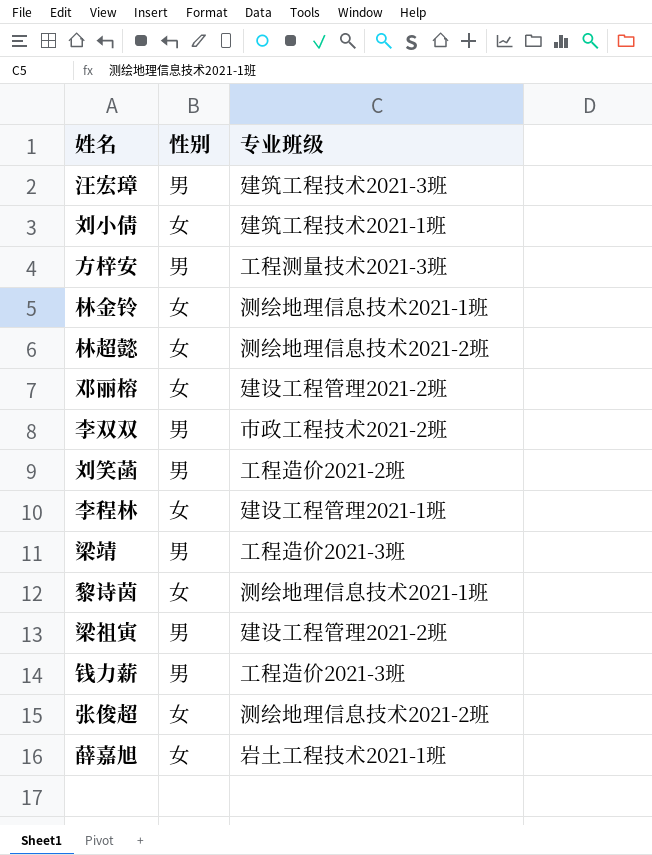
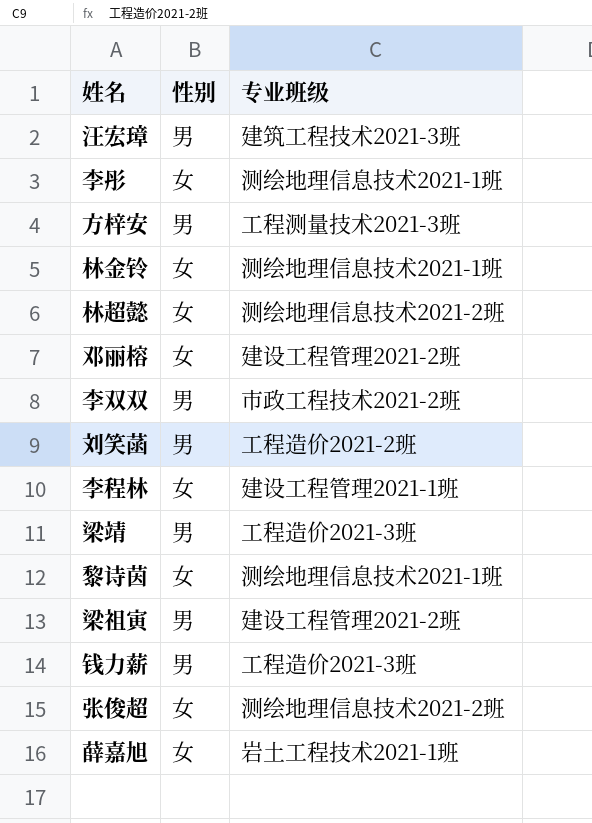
row 刘小倩: 女 | 建筑工程技术2021-1班 -> none
row 李彤: none -> 女 | 测绘地理信息技术2021-1班

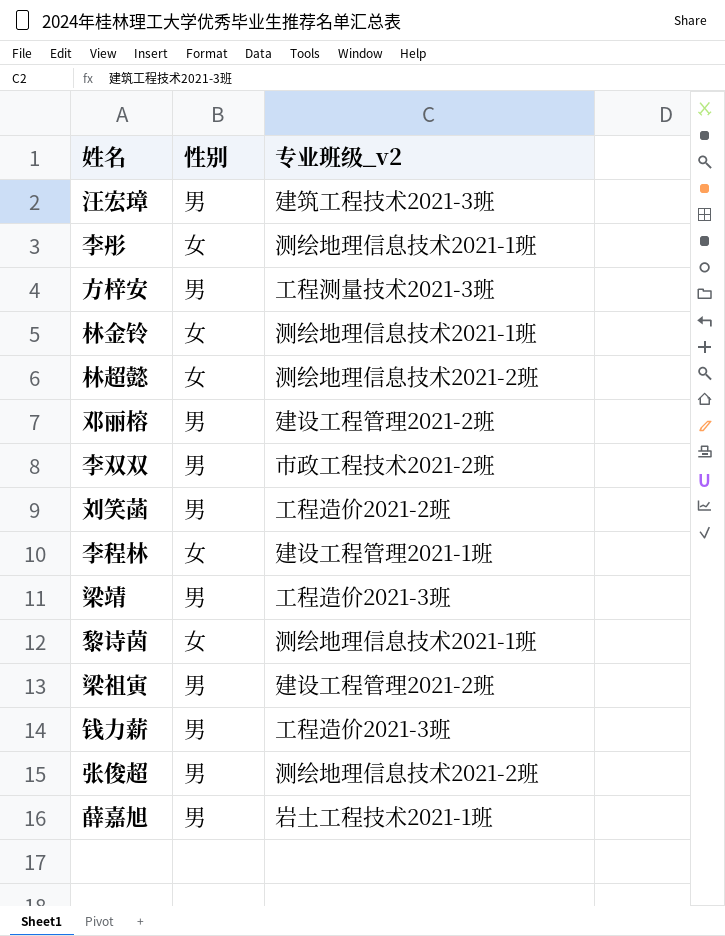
column name: 专业班级 -> 专业班级_v2
邓丽榕 | 性别: 女 -> 男
张俊超 | 性别: 女 -> 男
薛嘉旭 | 性别: 女 -> 男

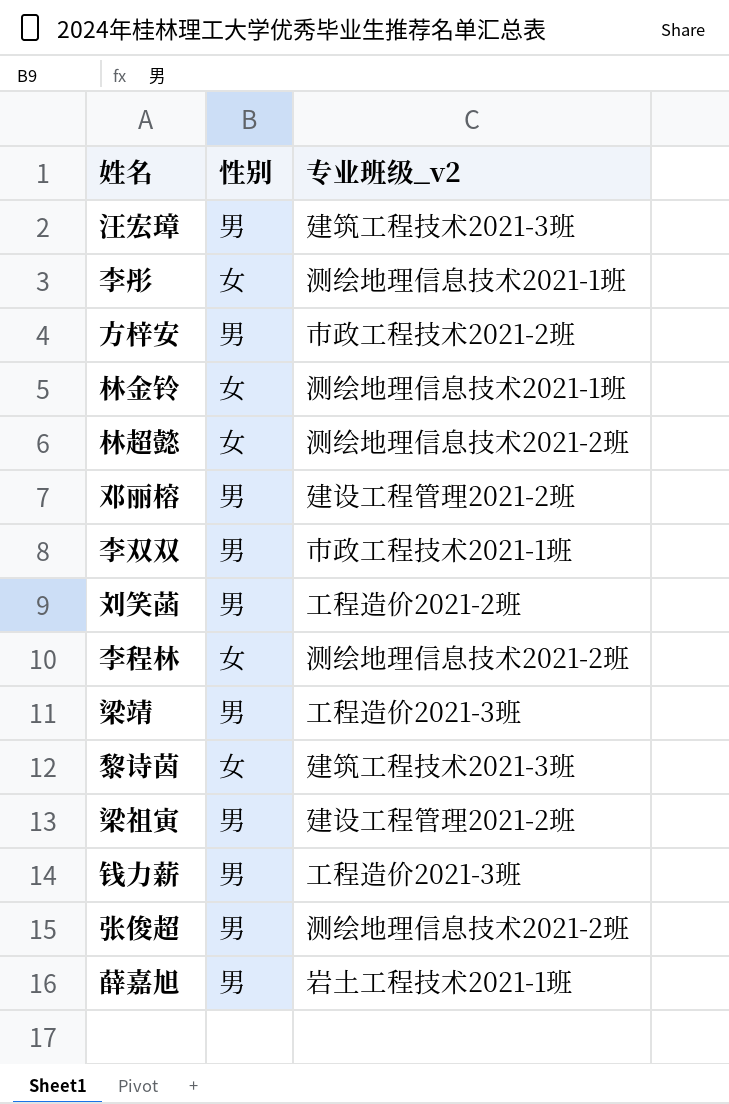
方梓安 | 专业班级_v2: 工程测量技术2021-3班 -> 市政工程技术2021-2班
李双双 | 专业班级_v2: 市政工程技术2021-2班 -> 市政工程技术2021-1班
李程林 | 专业班级_v2: 建设工程管理2021-1班 -> 测绘地理信息技术2021-2班
黎诗茵 | 专业班级_v2: 测绘地理信息技术2021-1班 -> 建筑工程技术2021-3班

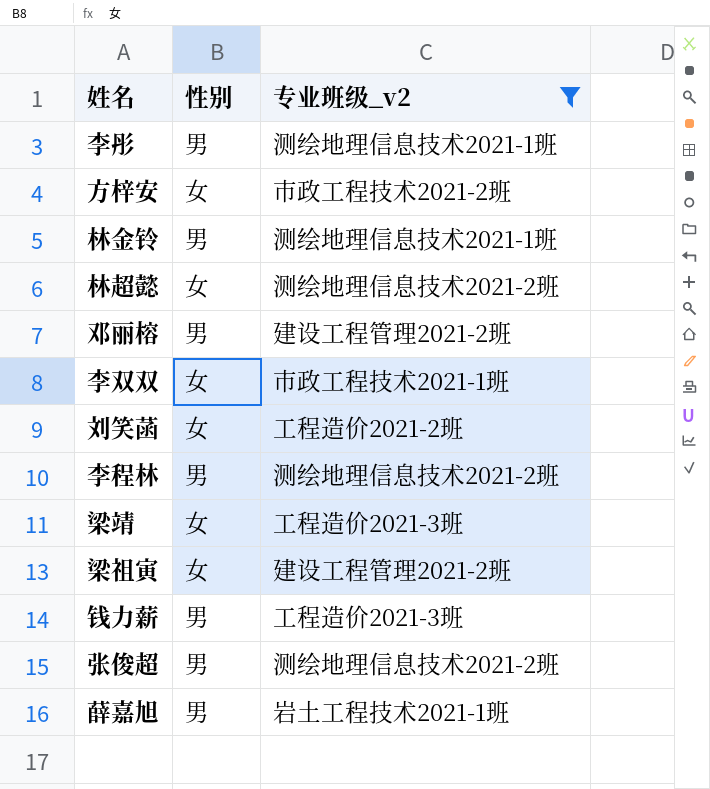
filter: none -> 专业班级_v2 != 建筑工程技术2021-3班
李彤 | 性别: 女 -> 男
方梓安 | 性别: 男 -> 女
林金铃 | 性别: 女 -> 男
李双双 | 性别: 男 -> 女
刘笑菡 | 性别: 男 -> 女
李程林 | 性别: 女 -> 男
梁靖 | 性别: 男 -> 女
梁祖寅 | 性别: 男 -> 女

